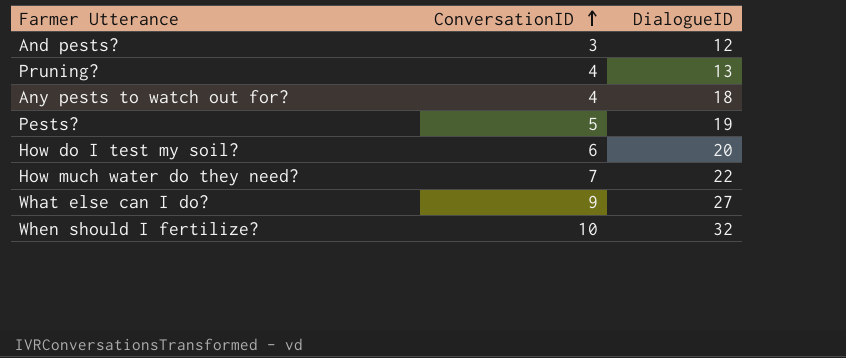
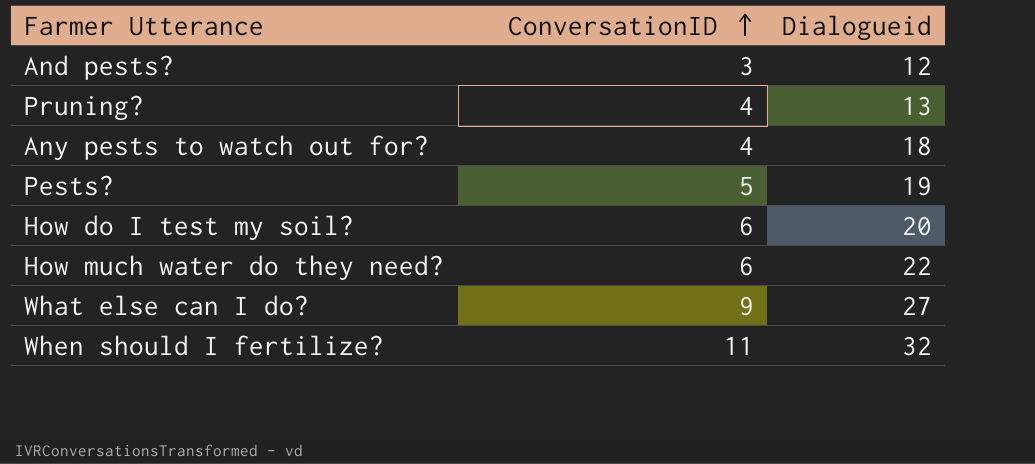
column name: DialogueID -> Dialogueid
How much water do they need? | ConversationID: 7 -> 6
When should I fertilize? | ConversationID: 10 -> 11

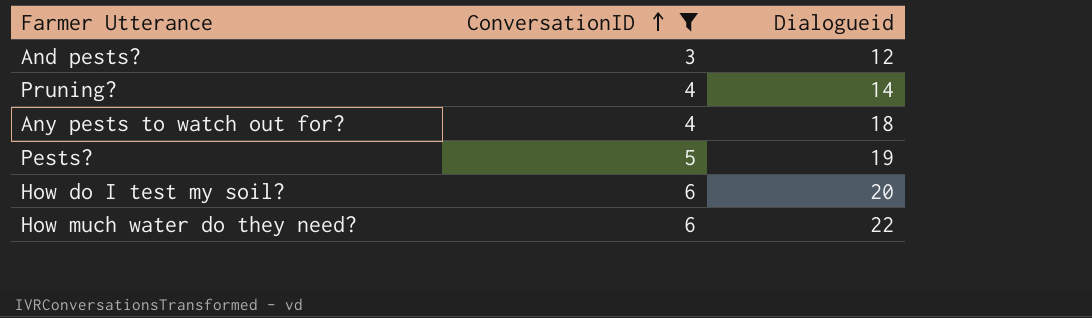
filter: none -> ConversationID <= 6
Pruning? | Dialogueid: 13 -> 14

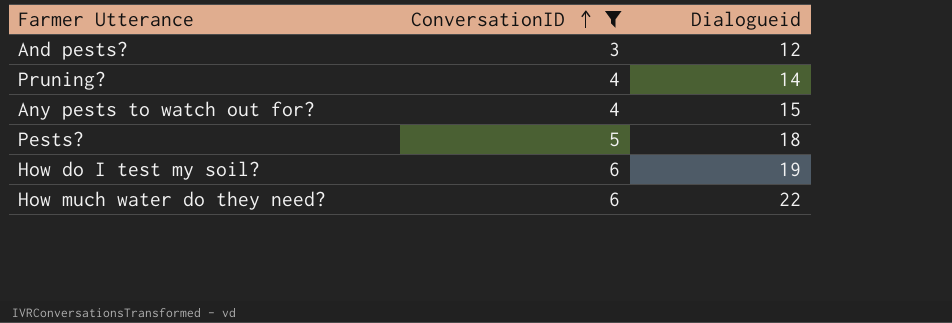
Any pests to watch out for? | Dialogueid: 18 -> 15
Pests? | Dialogueid: 19 -> 18
How do I test my soil? | Dialogueid: 20 -> 19

